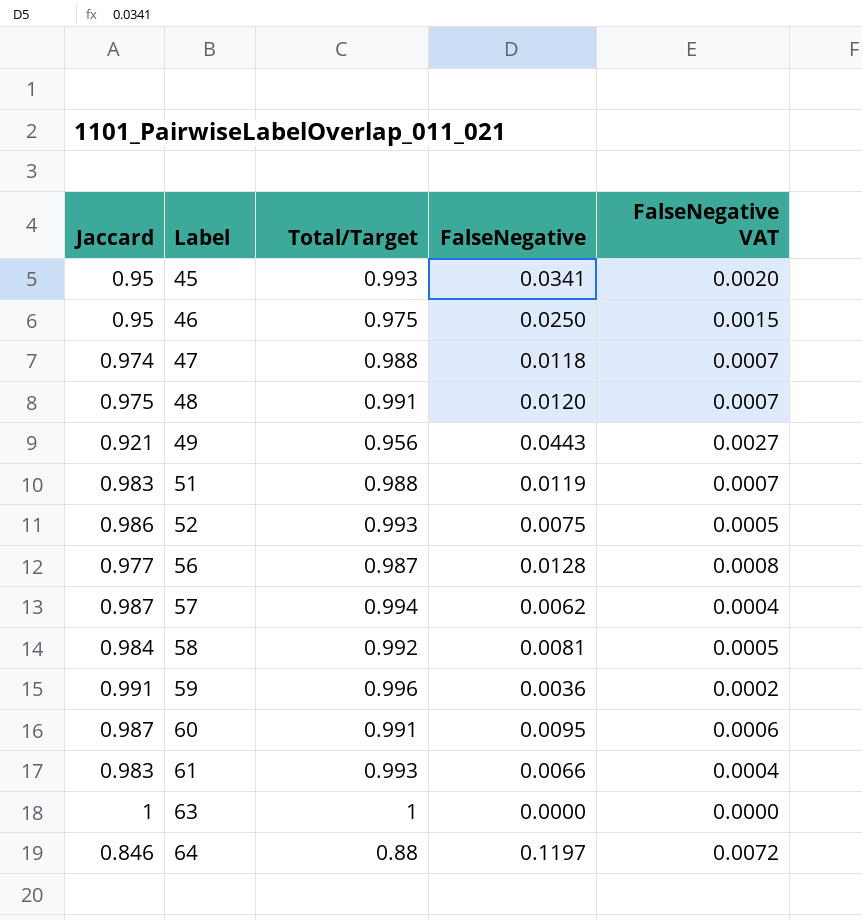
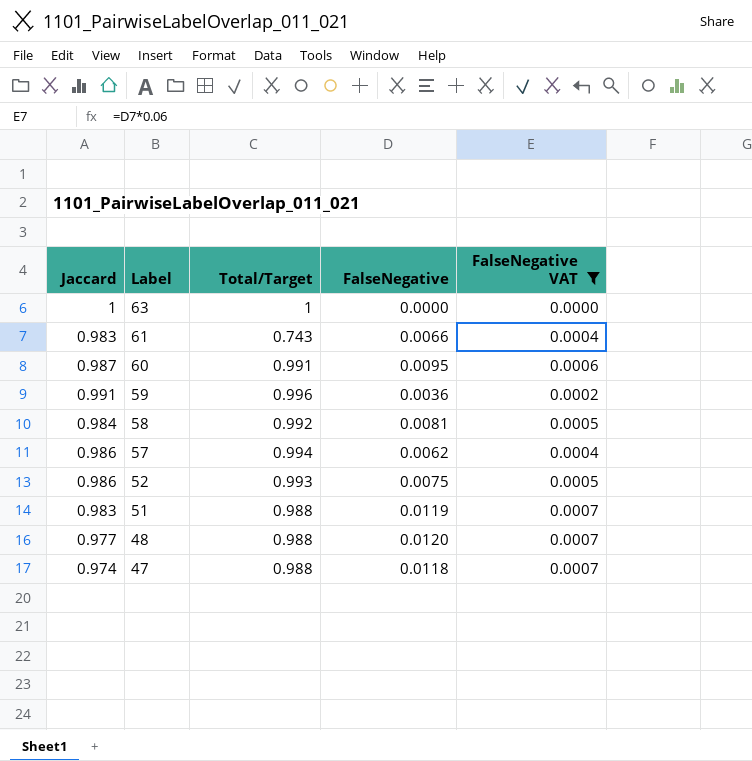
filter: none -> FalseNegative VAT <= 0.0007
row order: Label ascending -> Label descending
61 | Total/Target: 0.993 -> 0.743
57 | Jaccard: 0.987 -> 0.986
48 | Jaccard: 0.975 -> 0.977
48 | Total/Target: 0.991 -> 0.988

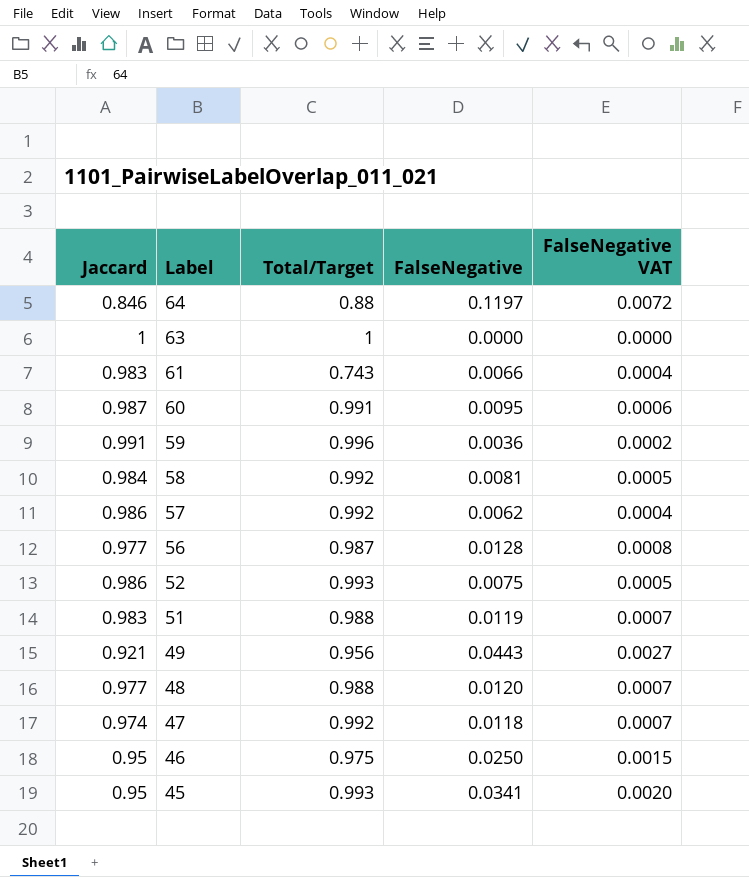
filter: FalseNegative VAT <= 0.0007 -> none
57 | Total/Target: 0.994 -> 0.992
47 | Total/Target: 0.988 -> 0.992

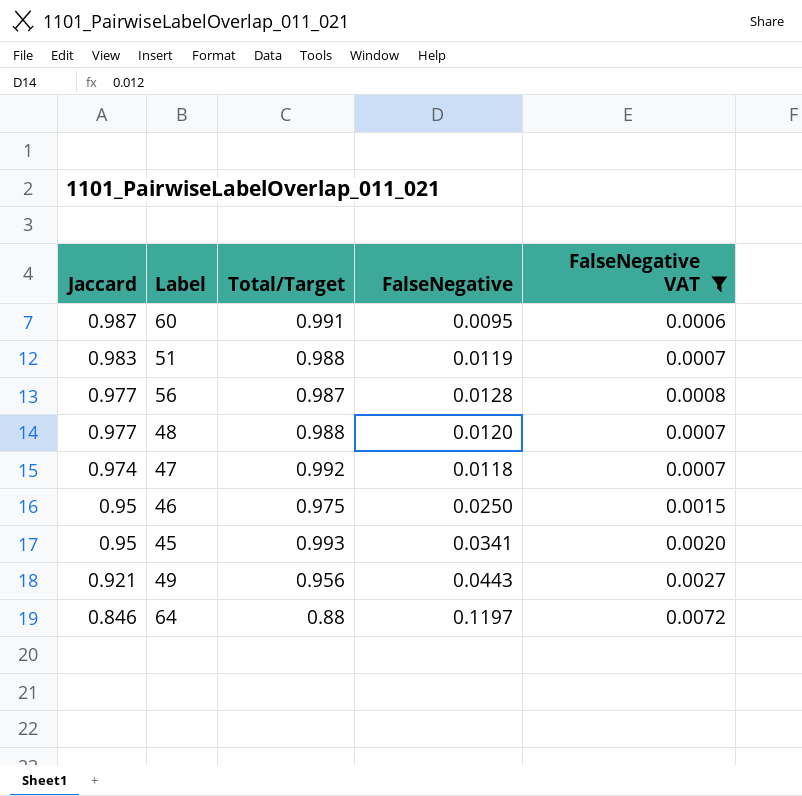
filter: none -> FalseNegative VAT >= 0.0006
row order: Label descending -> Jaccard descending

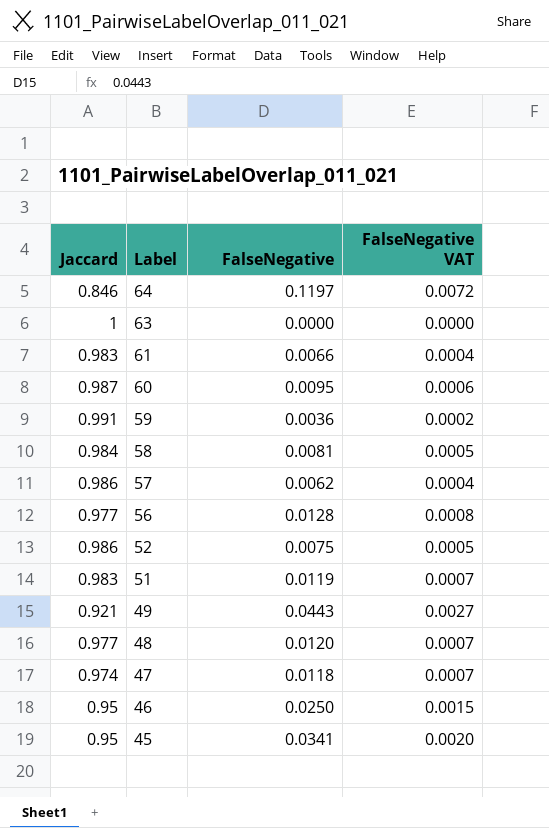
filter: FalseNegative VAT >= 0.0006 -> none
row order: Jaccard descending -> Label descending
column Total/Target | position: 3 -> none

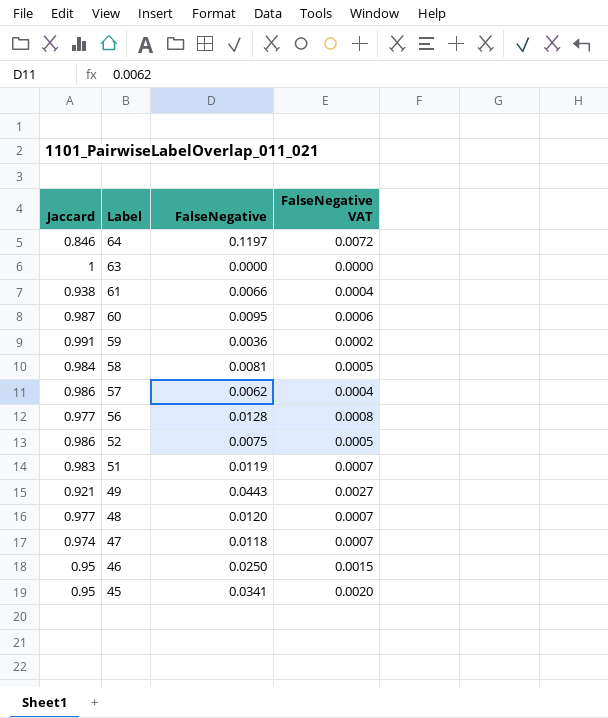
61 | Jaccard: 0.983 -> 0.938

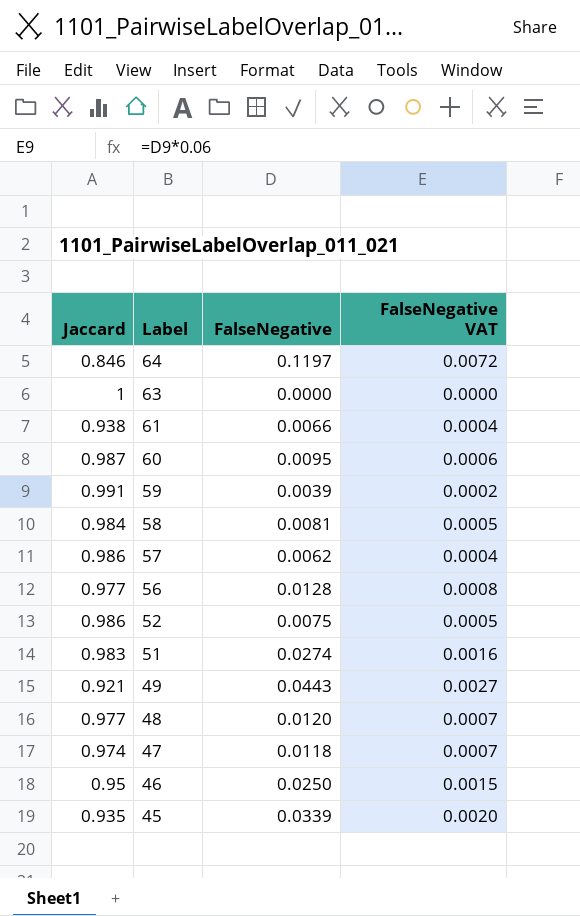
59 | FalseNegative: 0.0036 -> 0.0039
51 | FalseNegative: 0.0119 -> 0.0274
51 | FalseNegative VAT: 0.0007 -> 0.0016
45 | Jaccard: 0.95 -> 0.935
45 | FalseNegative: 0.0341 -> 0.0339

